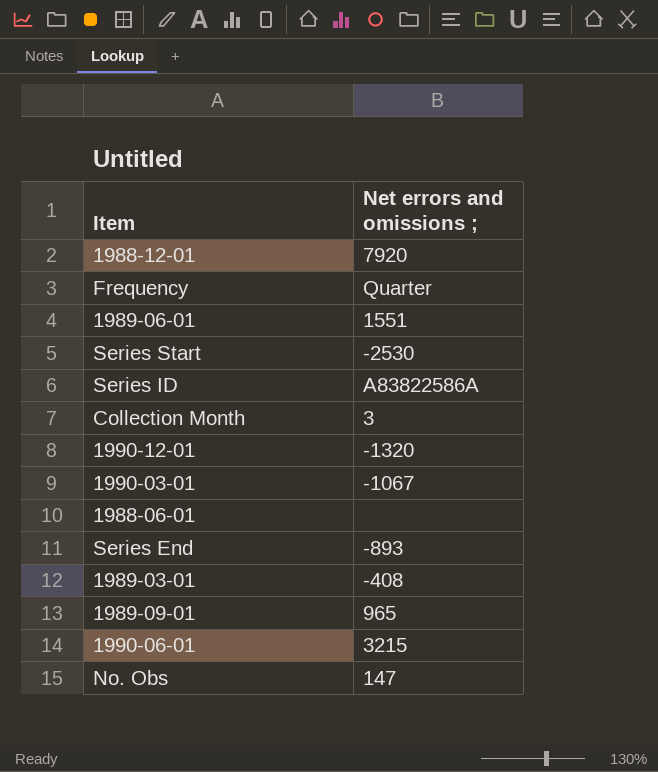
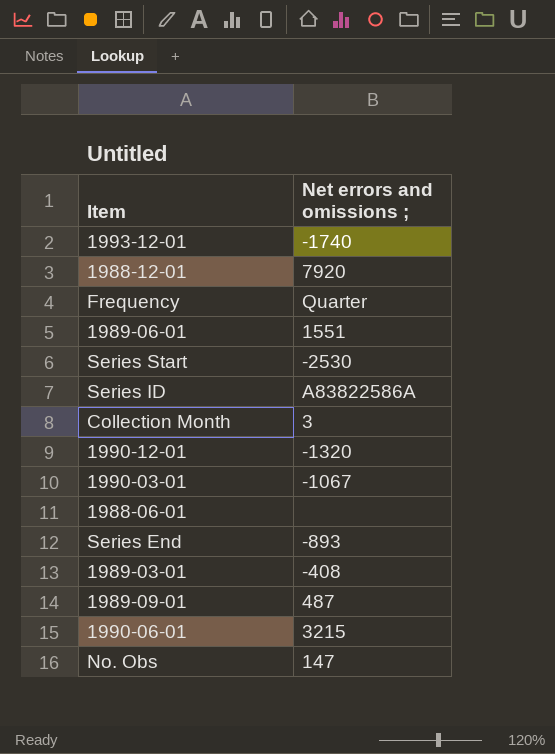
row 1993-12-01: none -> -1740
1989-09-01 | Net errors and omissions ;: 965 -> 487

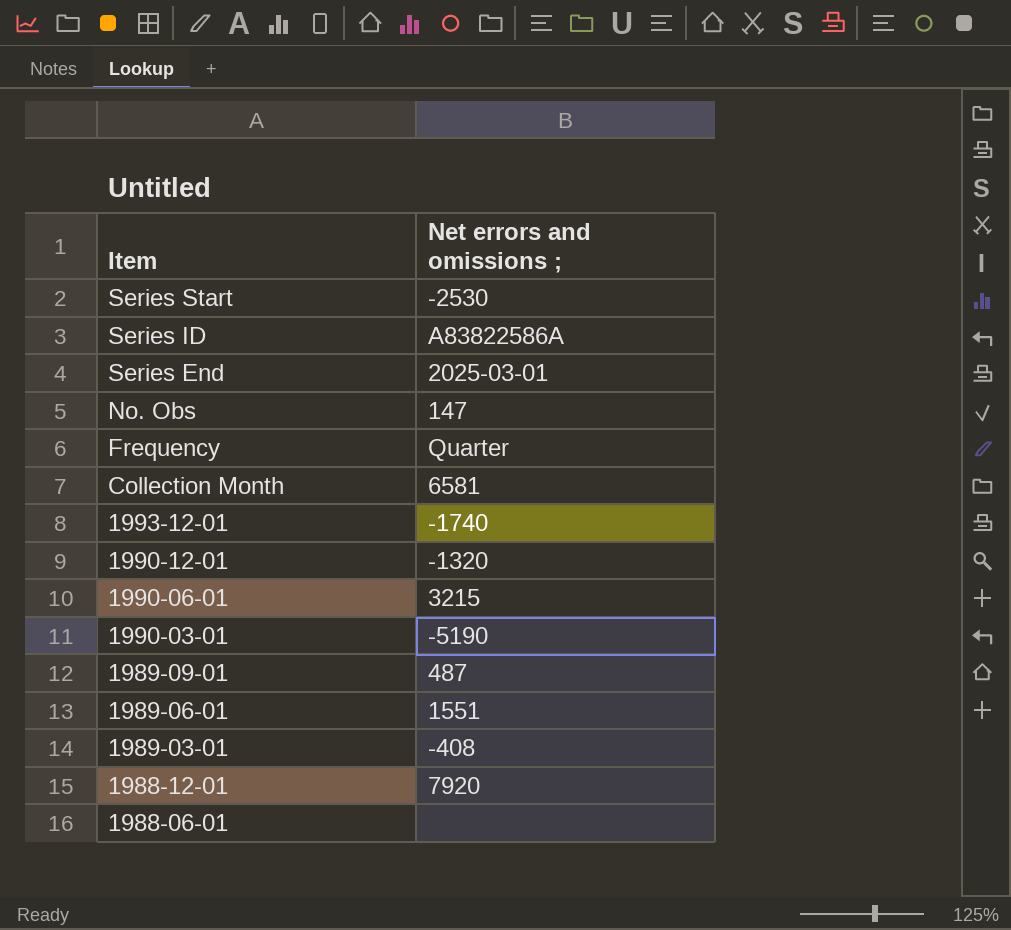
row order: none -> Item descending
Series End | Net errors and omissions ;: -893 -> 2025-03-01
Collection Month | Net errors and omissions ;: 3 -> 6581
1990-03-01 | Net errors and omissions ;: -1067 -> -5190

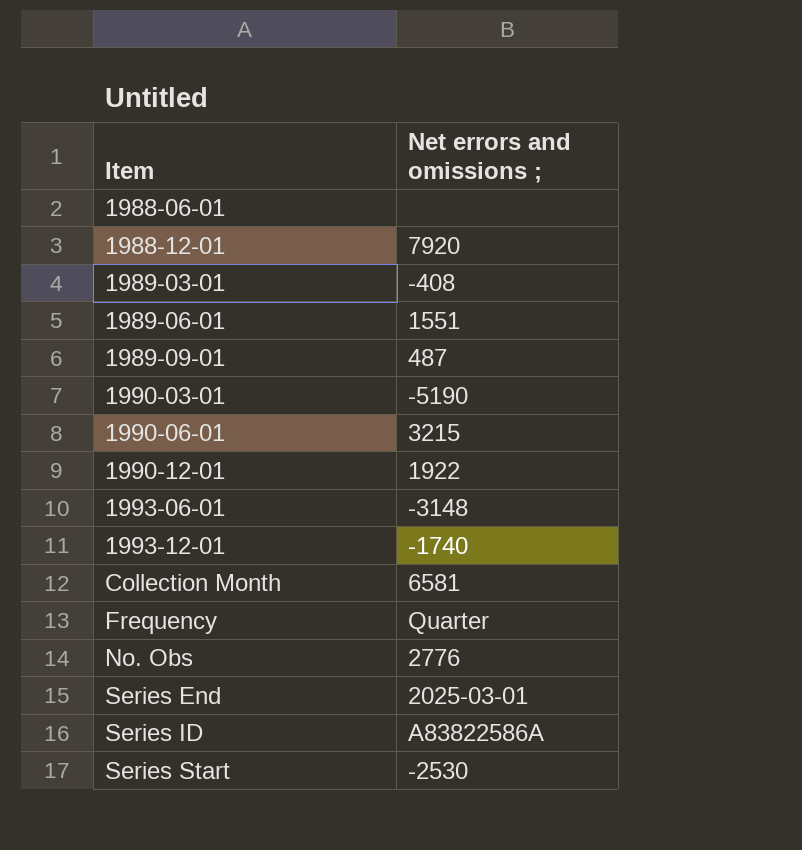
row order: Item descending -> Item ascending
1990-12-01 | Net errors and omissions ;: -1320 -> 1922
row 1993-06-01: none -> -3148
No. Obs | Net errors and omissions ;: 147 -> 2776

